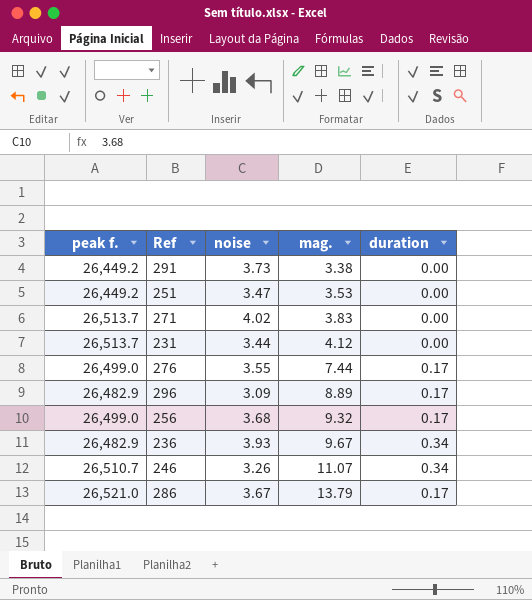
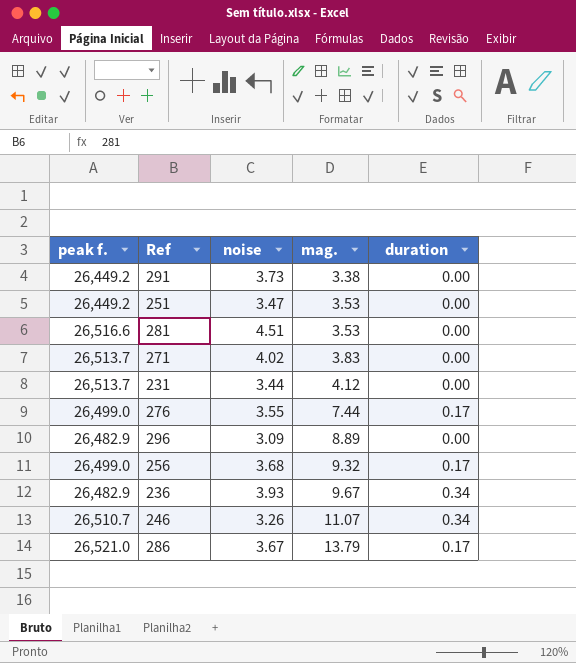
row 281: none -> 26,516.6 | 4.51 | 3.53 | 0.00
296 | duration: 0.17 -> 0.00

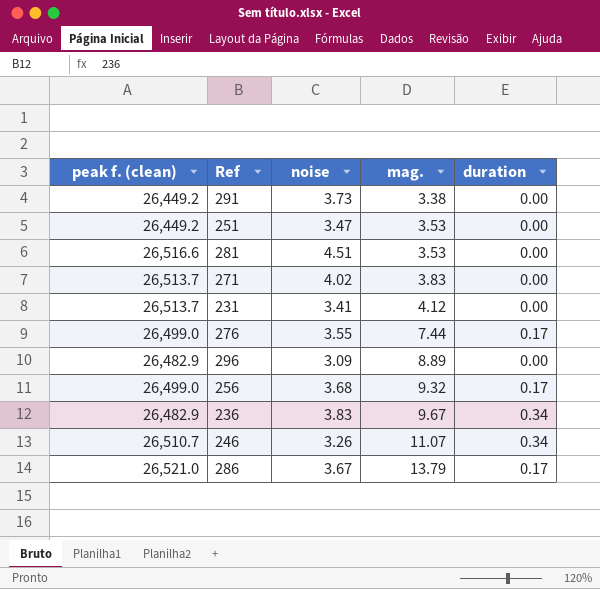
column name: peak f. -> peak f. (clean)
231 | noise: 3.44 -> 3.41
236 | noise: 3.93 -> 3.83

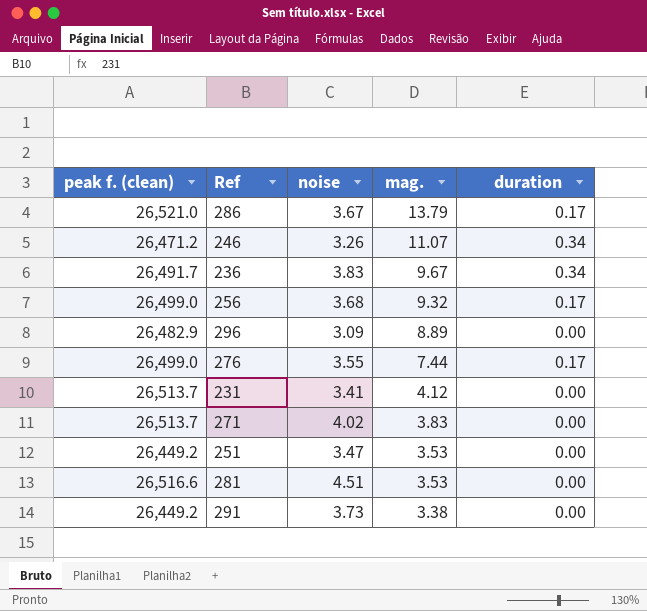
row order: mag. ascending -> mag. descending
246 | peak f. (clean): 26,510.7 -> 26,471.2
236 | peak f. (clean): 26,482.9 -> 26,491.7

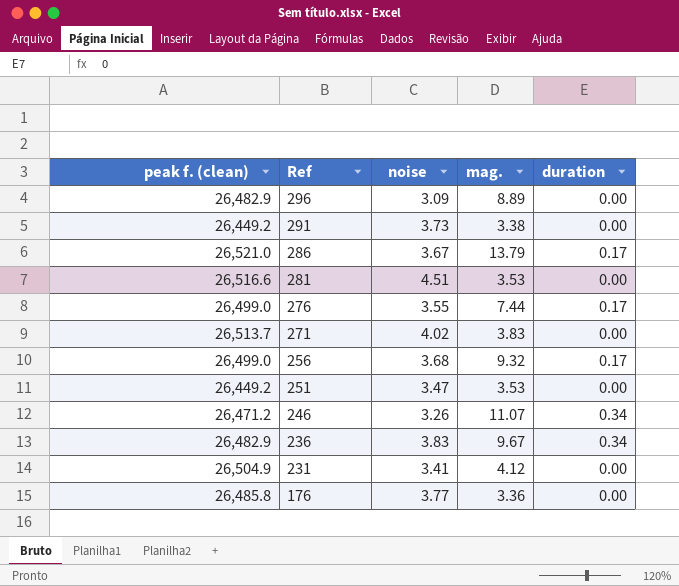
row order: mag. descending -> Ref descending
236 | peak f. (clean): 26,491.7 -> 26,482.9
231 | peak f. (clean): 26,513.7 -> 26,504.9
row 176: none -> 26,485.8 | 3.77 | 3.36 | 0.00

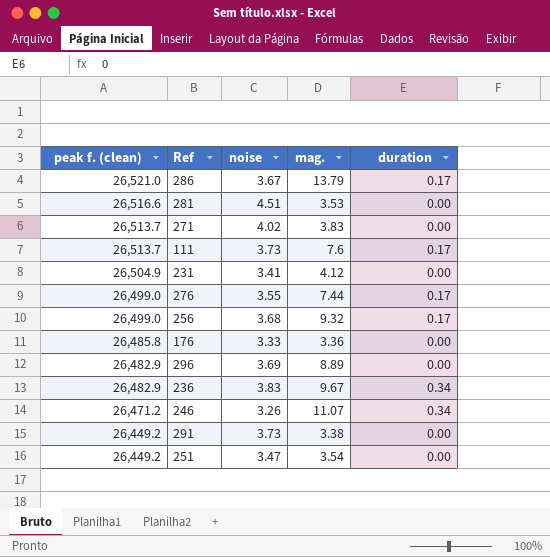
row order: Ref descending -> peak f. (clean) descending
row 111: none -> 26,513.7 | 3.73 | 7.6 | 0.17
176 | noise: 3.77 -> 3.33
296 | noise: 3.09 -> 3.69
251 | mag.: 3.53 -> 3.54

